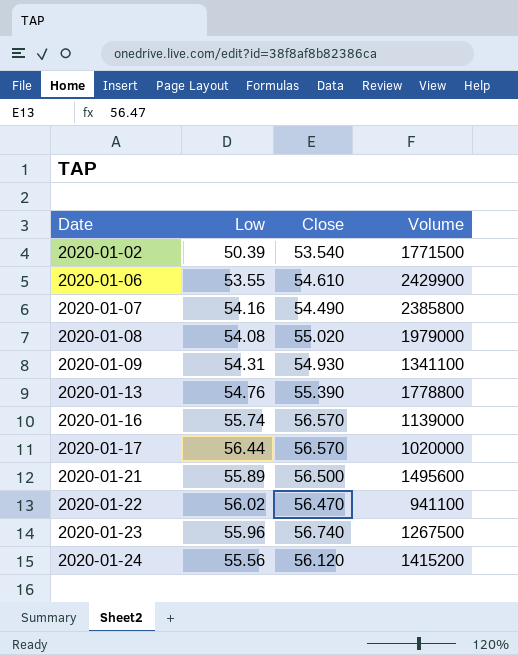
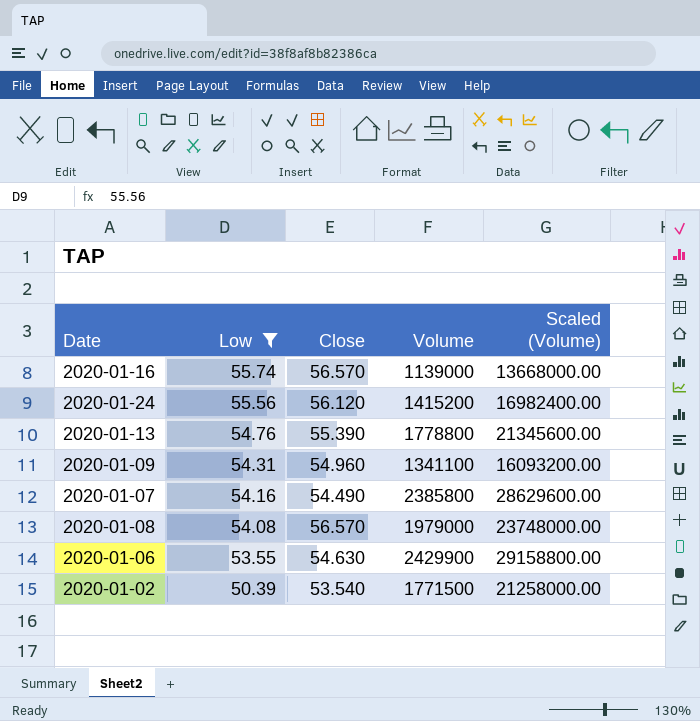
filter: none -> Low <= 55.74
row order: Date ascending -> Low descending
column Scaled (Volume) | formula: none -> [Volume] * 12
2020-01-09 | Close: 54.930 -> 54.960
2020-01-08 | Close: 55.020 -> 56.570
2020-01-06 | Close: 54.610 -> 54.630

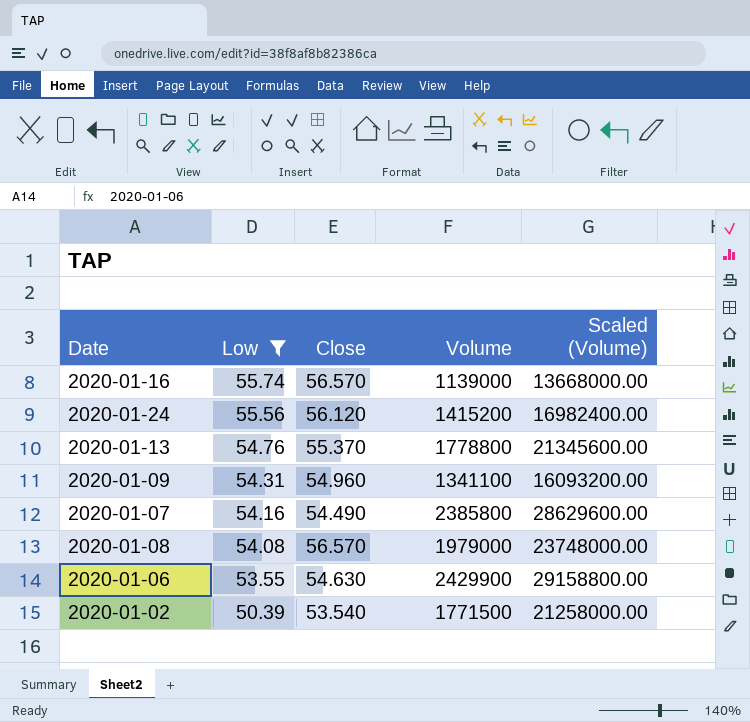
2020-01-13 | Close: 55.390 -> 55.370

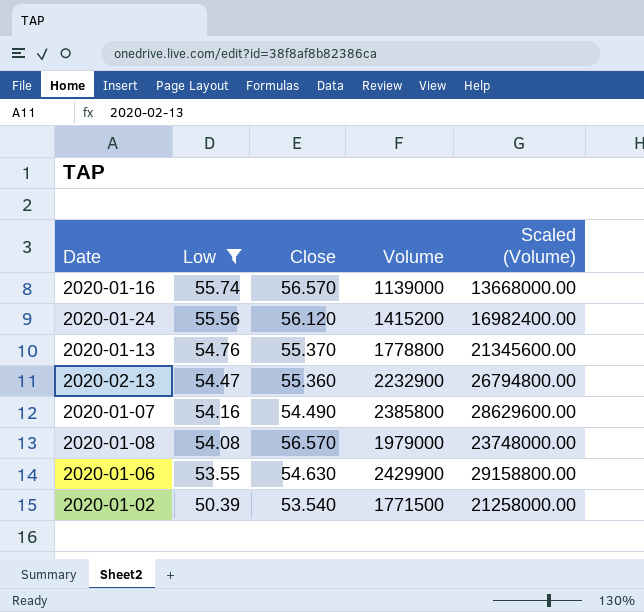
row 2020-01-09: 54.31 | 54.960 | 1341100 | 16093200.00 -> none
row 2020-02-13: none -> 54.47 | 55.360 | 2232900 | 26794800.00

